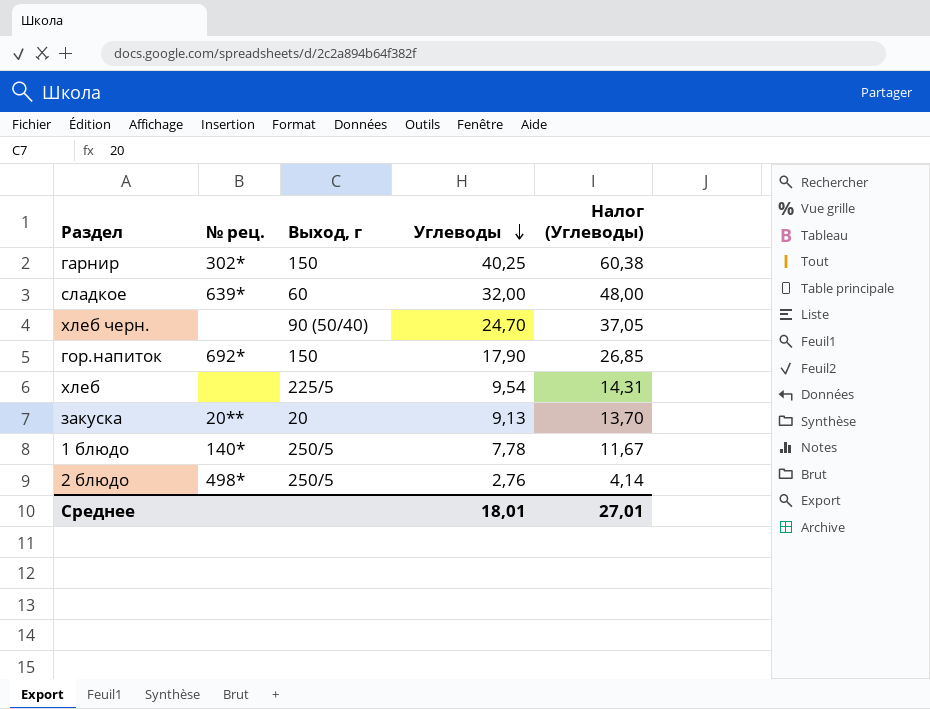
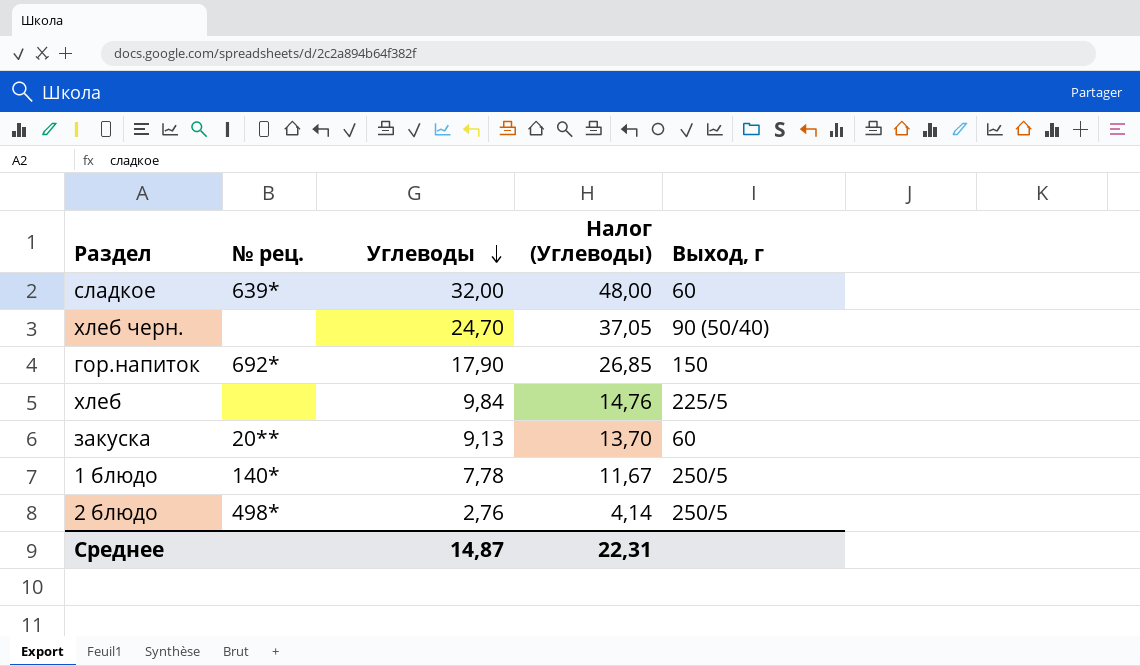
column Выход, г | position: 3 -> 5
row гарнир: 302* | 150 | 40,25 | 60,38 -> none
хлеб | Углеводы: 9,54 -> 9,84
хлеб | Налог (Углеводы): 14,31 -> 14,76
закуска | Выход, г: 20 -> 60
Среднее | Углеводы: 18,01 -> 14,87
Среднее | Налог (Углеводы): 27,01 -> 22,31

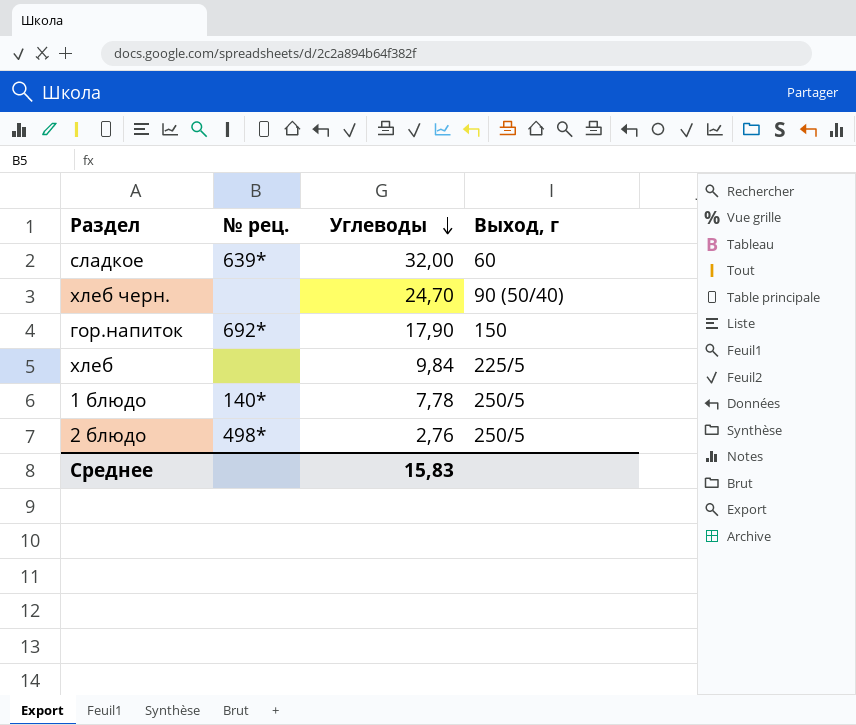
column Налог (Углеводы) | formula: [Углеводы] * 1,5 -> none
row закуска: 20** | 9,13 | 13,70 | 60 -> none
Среднее | Углеводы: 14,87 -> 15,83

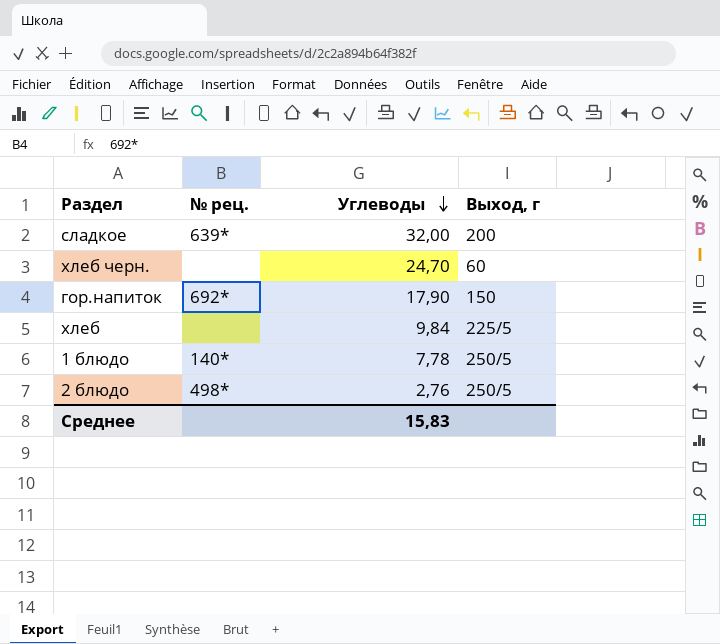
сладкое | Выход, г: 60 -> 200
хлеб черн. | Выход, г: 90 (50/40) -> 60

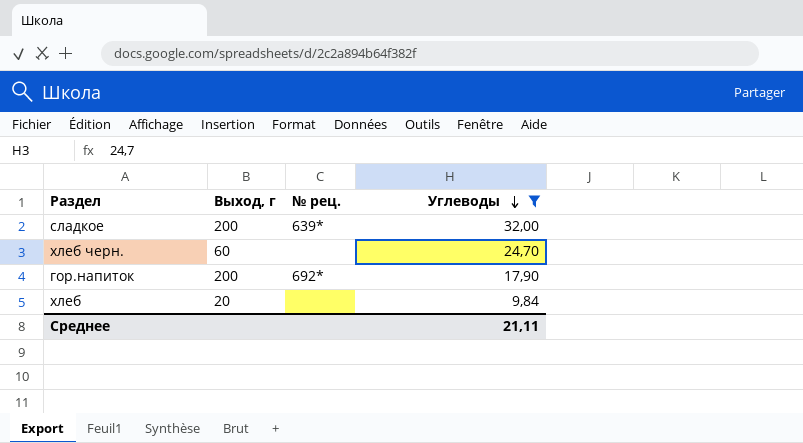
filter: none -> Углеводы >= 9,84
column Выход, г | position: 4 -> 2
гор.напиток | Выход, г: 150 -> 200
хлеб | Выход, г: 225/5 -> 20
Среднее | Углеводы: 15,83 -> 21,11

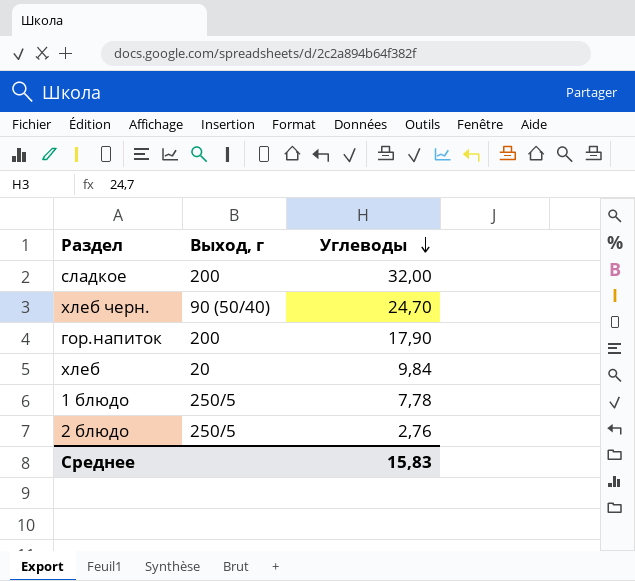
filter: Углеводы >= 9,84 -> none
column № рец. | position: 3 -> none
хлеб черн. | Выход, г: 60 -> 90 (50/40)
Среднее | Углеводы: 21,11 -> 15,83

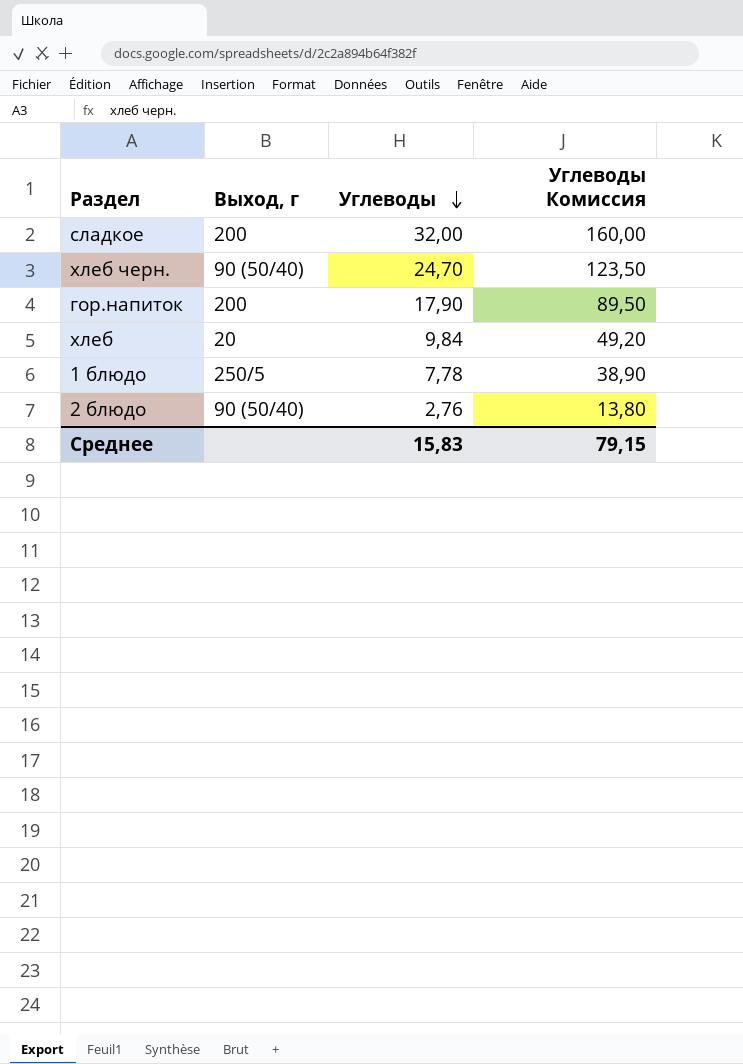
column Углеводы Комиссия | formula: none -> [Углеводы] * 5
2 блюдо | Выход, г: 250/5 -> 90 (50/40)

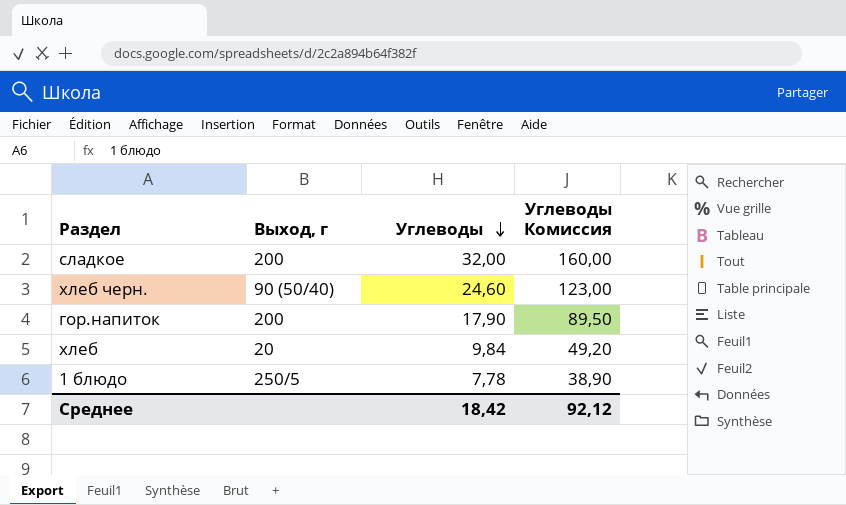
row 2 блюдо: 90 (50/40) | 2,76 | 13,80 -> none
хлеб черн. | Углеводы: 24,70 -> 24,60
хлеб черн. | Углеводы Комиссия: 123,50 -> 123,00
Среднее | Углеводы: 15,83 -> 18,42
Среднее | Углеводы Комиссия: 79,15 -> 92,12

